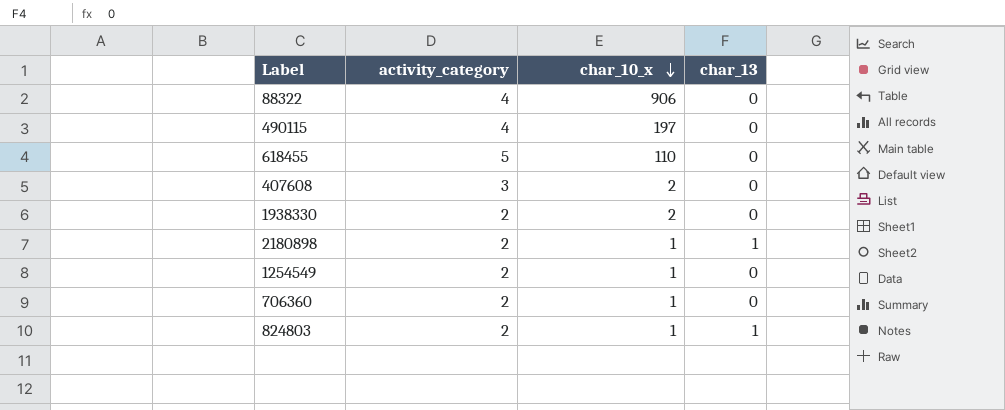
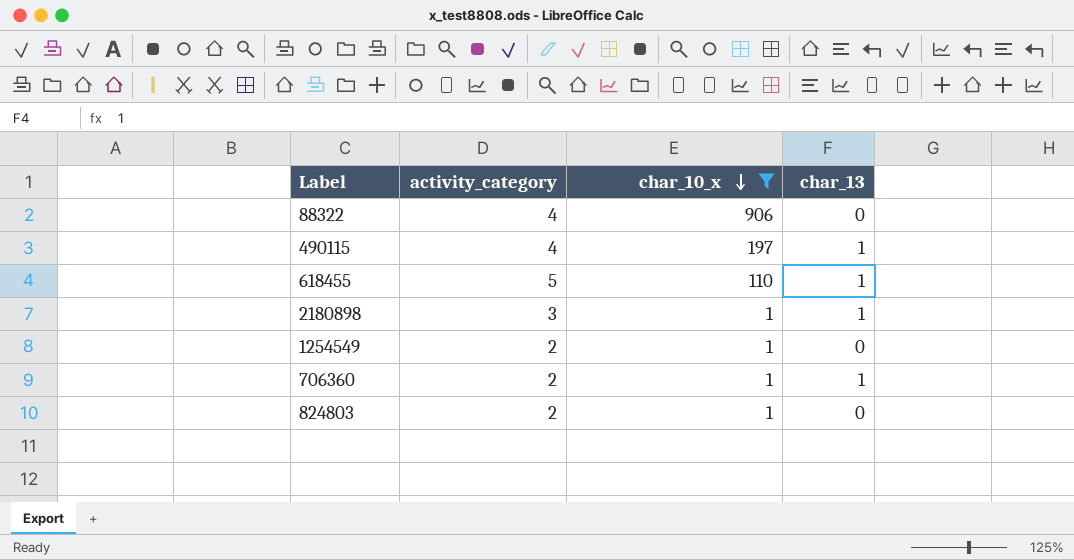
filter: none -> char_10_x != 2
490115 | char_13: 0 -> 1
618455 | char_13: 0 -> 1
2180898 | activity_category: 2 -> 3
706360 | char_13: 0 -> 1
824803 | char_13: 1 -> 0

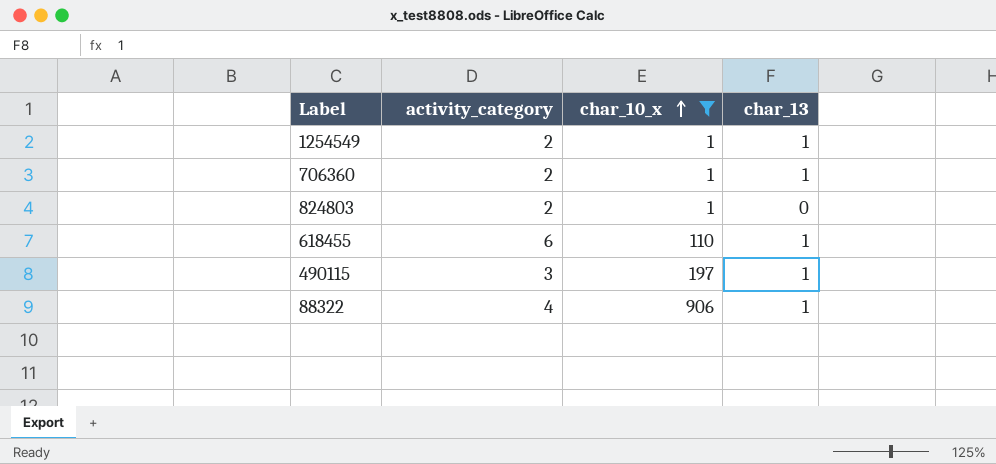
row order: char_10_x descending -> char_10_x ascending
row 2180898: 3 | 1 | 1 -> none
1254549 | char_13: 0 -> 1
618455 | activity_category: 5 -> 6
490115 | activity_category: 4 -> 3
88322 | char_13: 0 -> 1

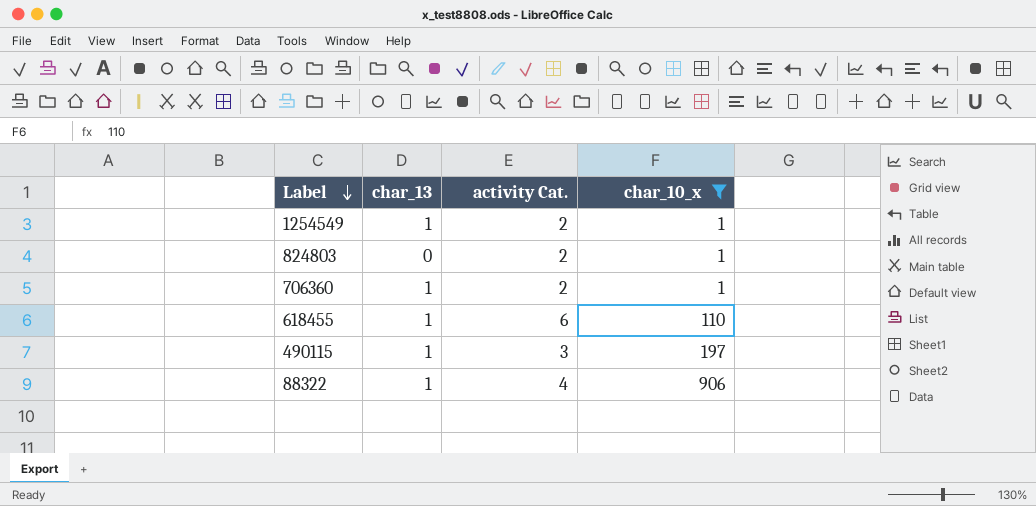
row order: char_10_x ascending -> Label descending
column char_13 | position: 4 -> 2
column name: activity_category -> activity Cat.

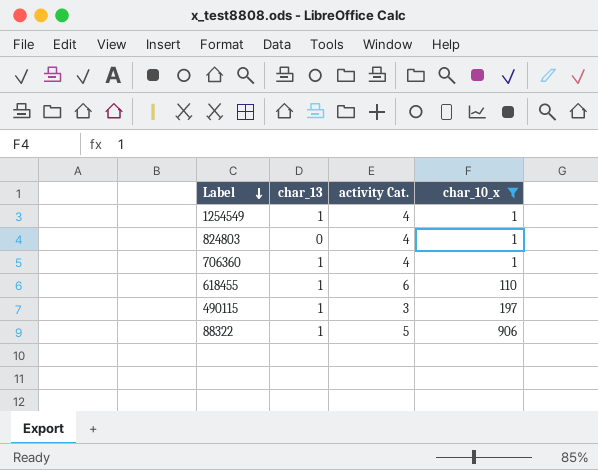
1254549 | activity Cat.: 2 -> 4
824803 | activity Cat.: 2 -> 4
706360 | activity Cat.: 2 -> 4
88322 | activity Cat.: 4 -> 5

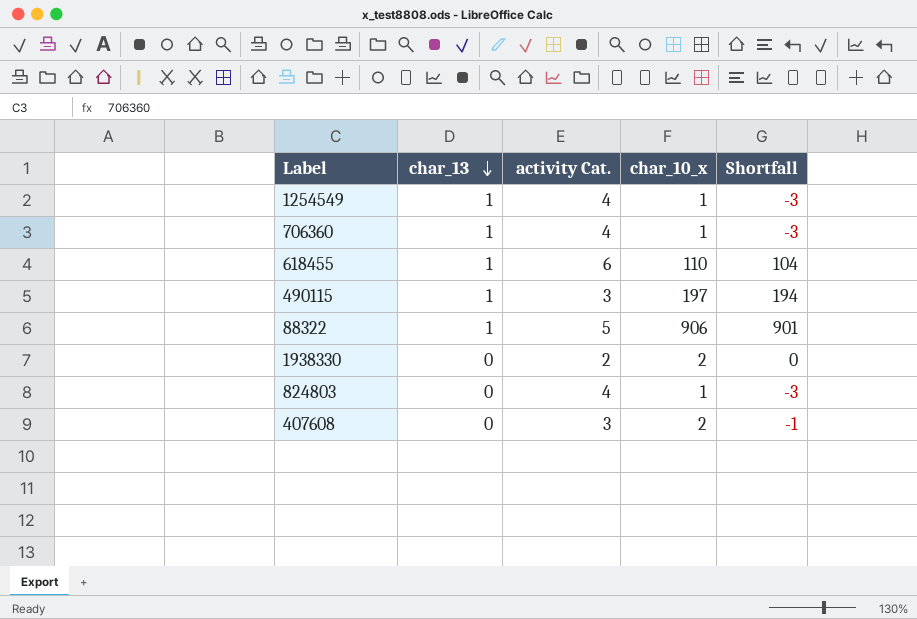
filter: char_10_x != 2 -> none
row order: Label descending -> char_13 descending
column Shortfall | formula: none -> [char_10_x] - [activity Cat.]

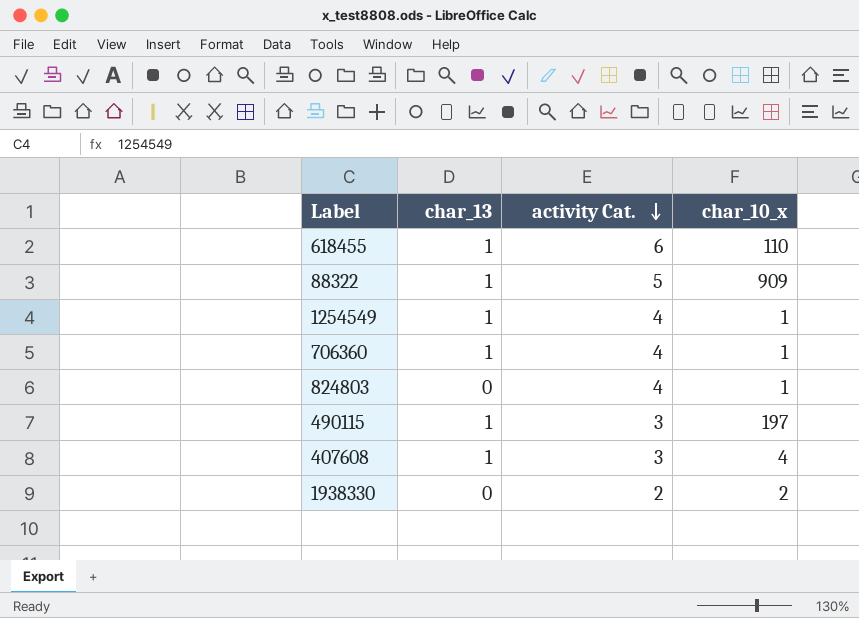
row order: char_13 descending -> activity Cat. descending
column Shortfall | formula: [char_10_x] - [activity Cat.] -> none
88322 | char_10_x: 906 -> 909
407608 | char_13: 0 -> 1
407608 | char_10_x: 2 -> 4

